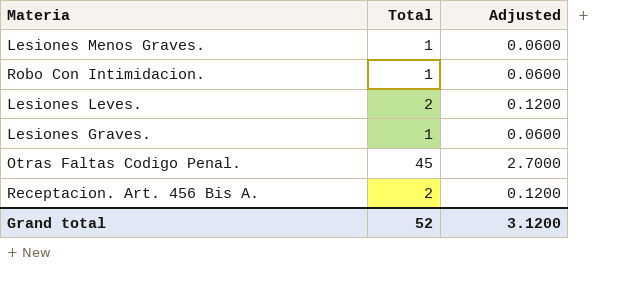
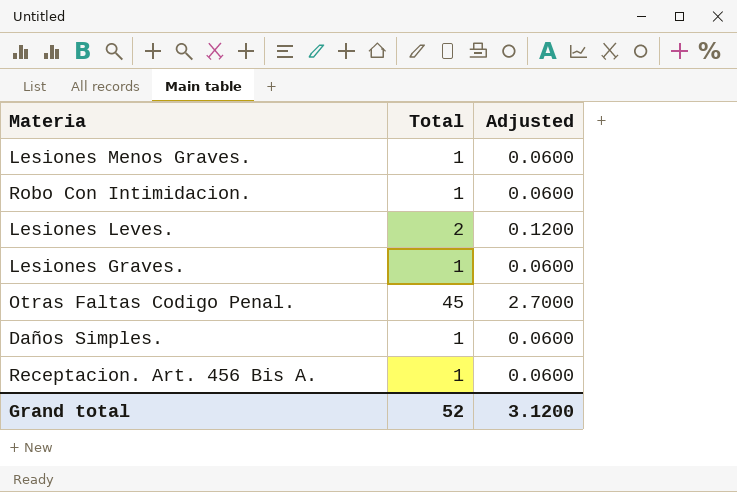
row Daños Simples.: none -> 1 | 0.0600
Receptacion. Art. 456 Bis A. | Total: 2 -> 1
Receptacion. Art. 456 Bis A. | Adjusted: 0.1200 -> 0.0600

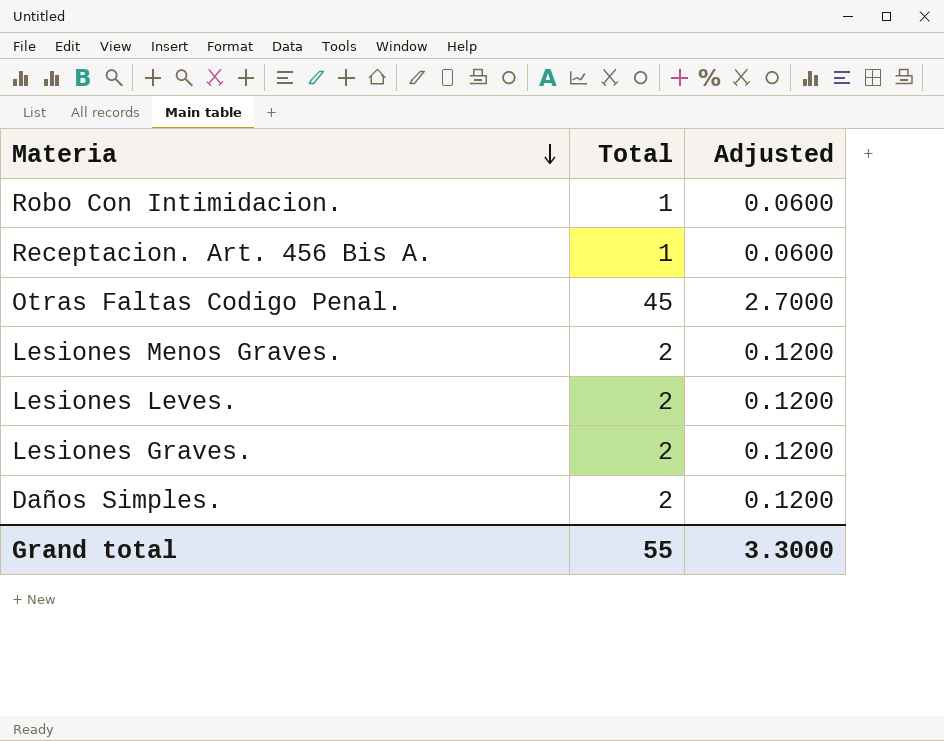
row order: none -> Materia descending
Lesiones Menos Graves. | Total: 1 -> 2
Lesiones Menos Graves. | Adjusted: 0.0600 -> 0.1200
Lesiones Graves. | Total: 1 -> 2
Lesiones Graves. | Adjusted: 0.0600 -> 0.1200
Daños Simples. | Total: 1 -> 2
Daños Simples. | Adjusted: 0.0600 -> 0.1200
Grand total | Total: 52 -> 55
Grand total | Adjusted: 3.1200 -> 3.3000

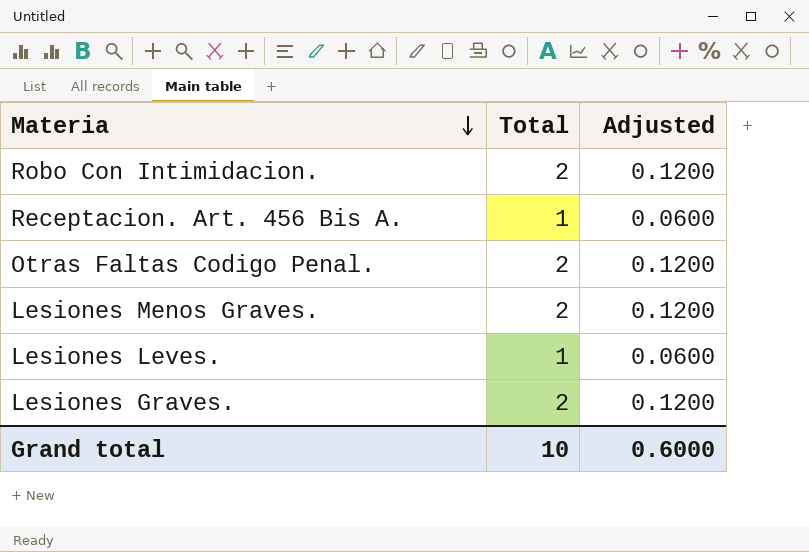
row Daños Simples.: 2 | 0.1200 -> none
Robo Con Intimidacion. | Total: 1 -> 2
Robo Con Intimidacion. | Adjusted: 0.0600 -> 0.1200
Otras Faltas Codigo Penal. | Total: 45 -> 2
Otras Faltas Codigo Penal. | Adjusted: 2.7000 -> 0.1200
Lesiones Leves. | Total: 2 -> 1
Lesiones Leves. | Adjusted: 0.1200 -> 0.0600
Grand total | Total: 55 -> 10
Grand total | Adjusted: 3.3000 -> 0.6000

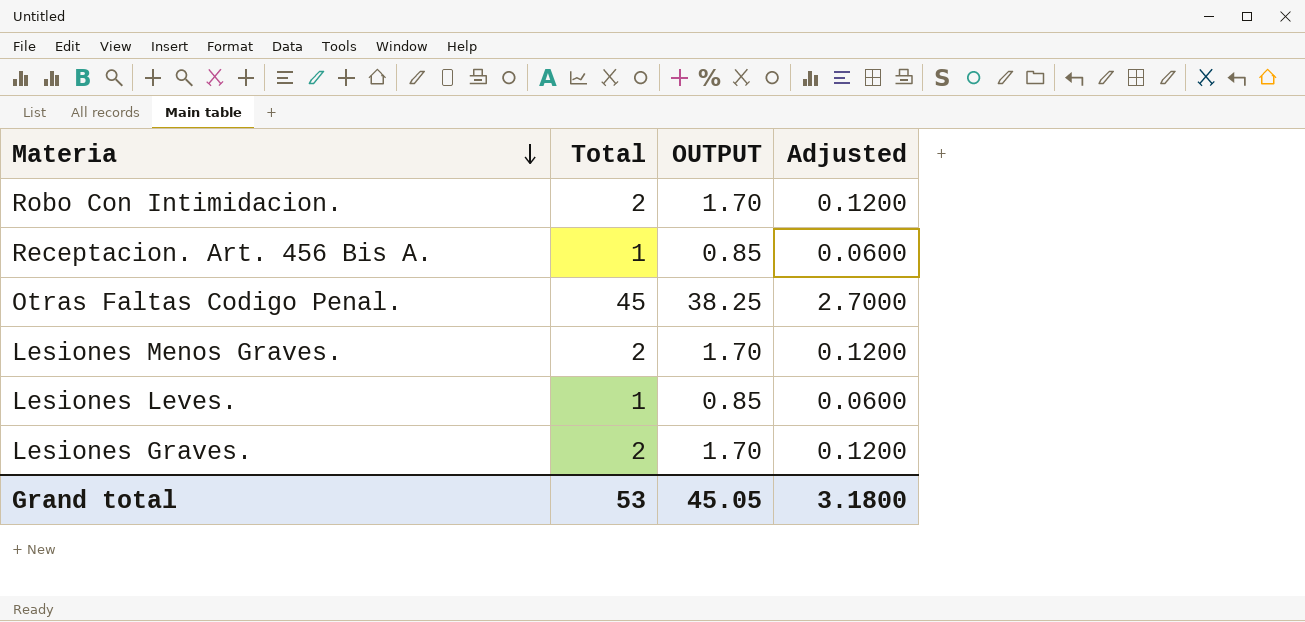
column OUTPUT | formula: none -> [Total] * 0.85
Otras Faltas Codigo Penal. | Total: 2 -> 45
Otras Faltas Codigo Penal. | Adjusted: 0.1200 -> 2.7000
Grand total | Total: 10 -> 53
Grand total | Adjusted: 0.6000 -> 3.1800

